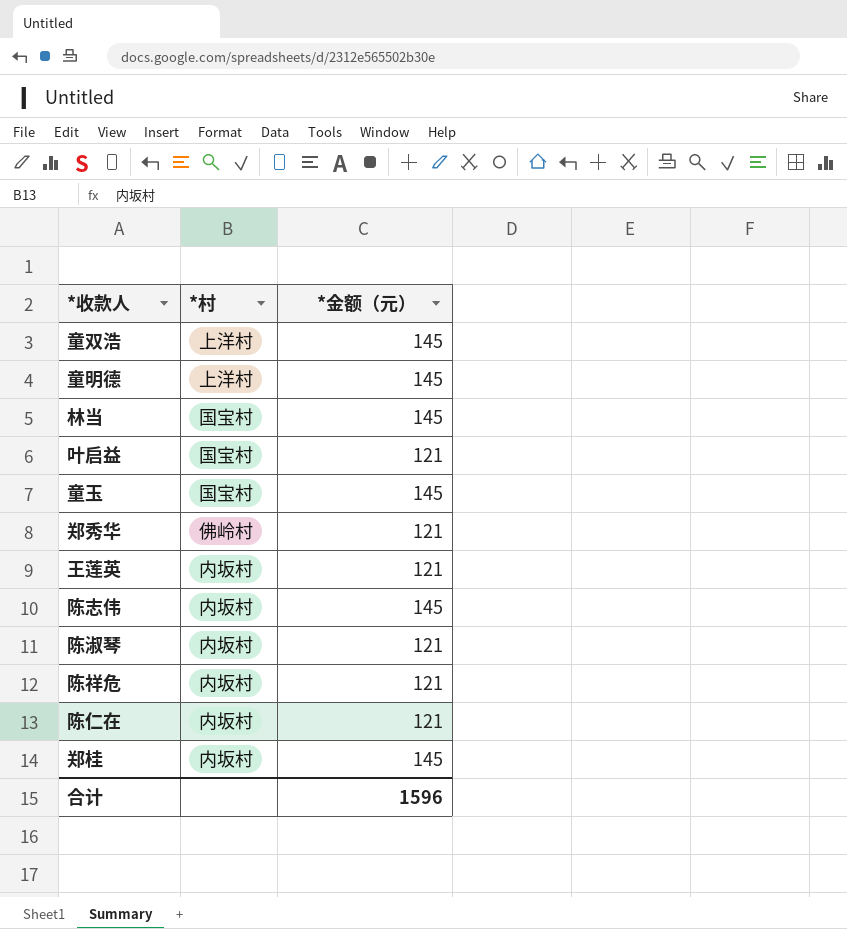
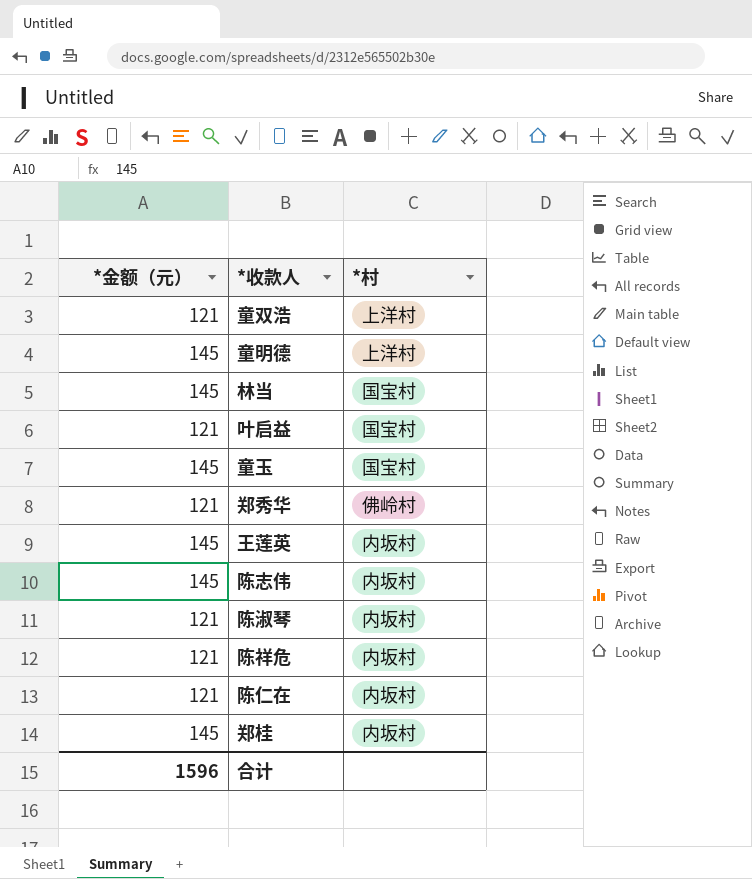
column *金额（元） | position: 3 -> 1
童双浩 | *金额（元）: 145 -> 121
王莲英 | *金额（元）: 121 -> 145

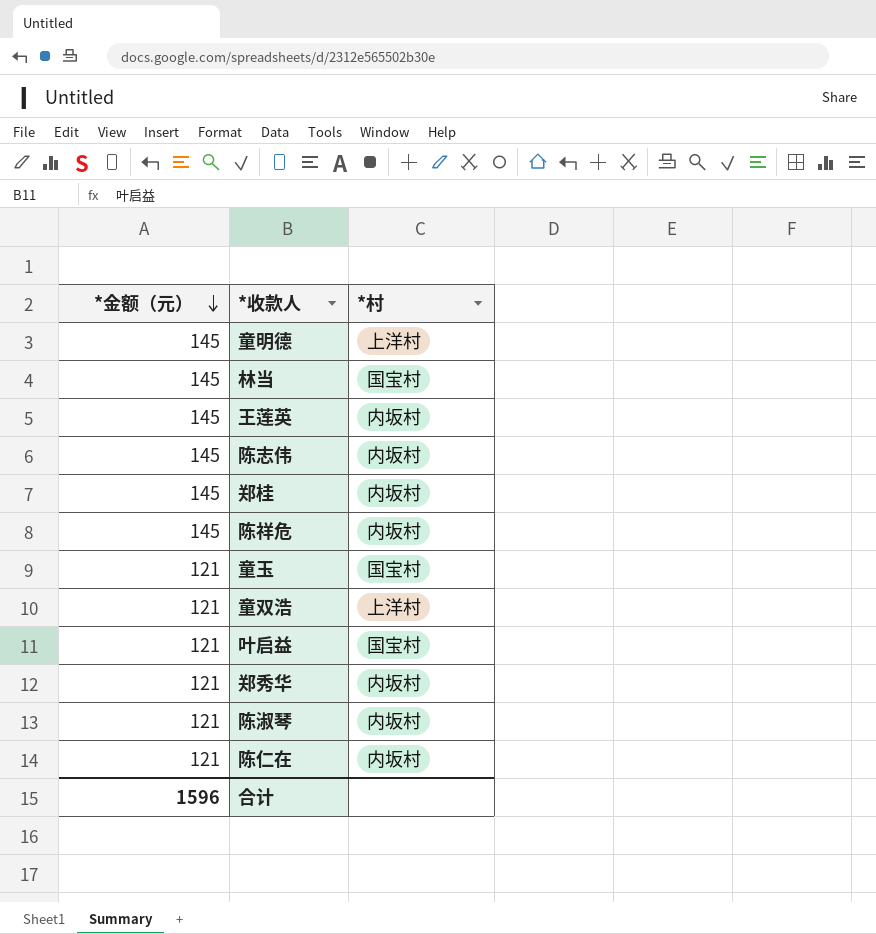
row order: none -> *金额（元） descending
陈祥危 | *金额（元）: 121 -> 145
童玉 | *金额（元）: 145 -> 121
郑秀华 | *村: 佛岭村 -> 内坂村

